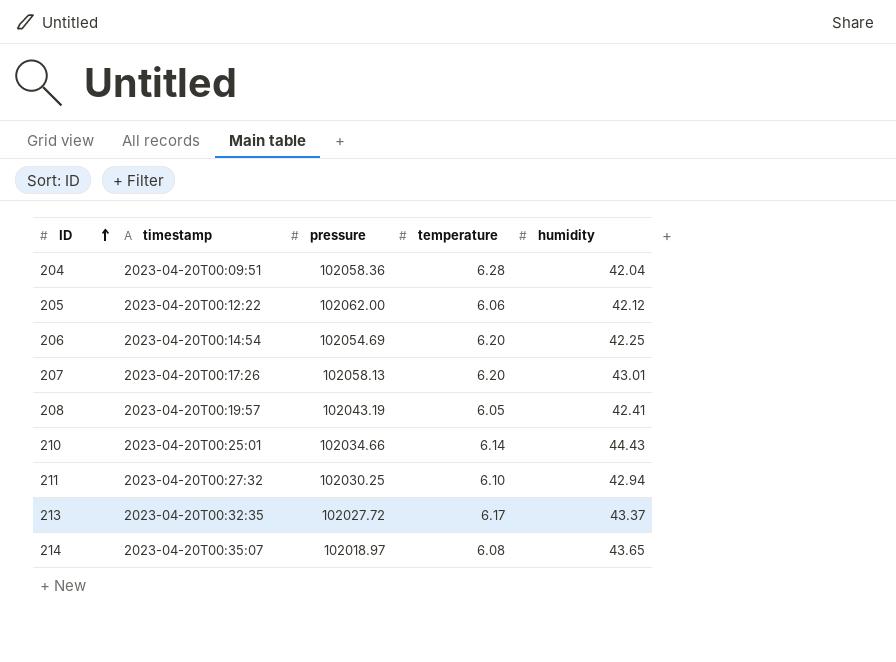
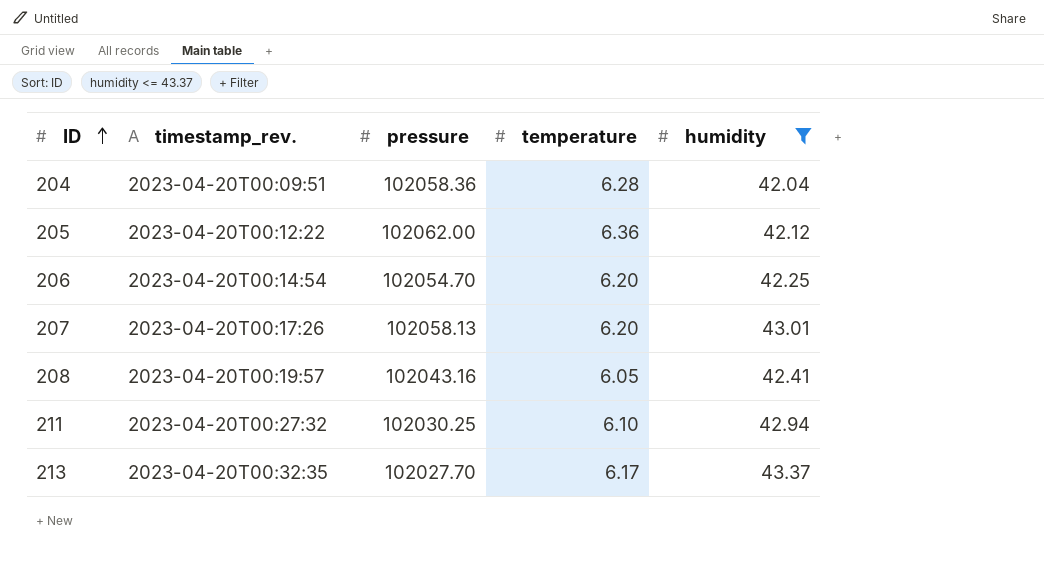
filter: none -> humidity <= 43.37
column name: timestamp -> timestamp_rev.
205 | temperature: 6.06 -> 6.36
206 | pressure: 102054.69 -> 102054.70
208 | pressure: 102043.19 -> 102043.16
213 | pressure: 102027.72 -> 102027.70

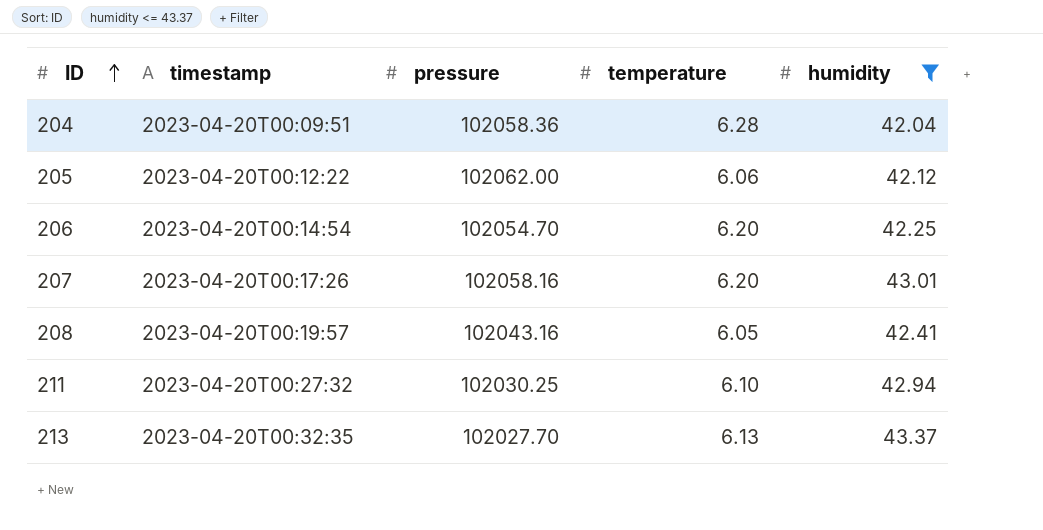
column name: timestamp_rev. -> timestamp
205 | temperature: 6.36 -> 6.06
207 | pressure: 102058.13 -> 102058.16
213 | temperature: 6.17 -> 6.13

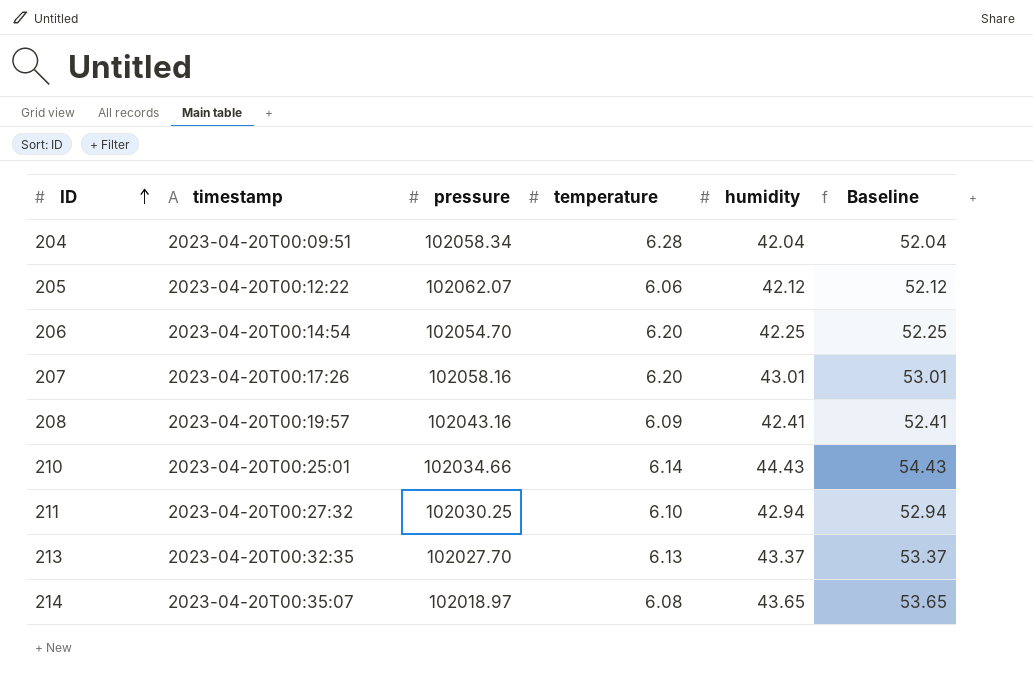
filter: humidity <= 43.37 -> none
column Baseline | formula: none -> [humidity] + 10
204 | pressure: 102058.36 -> 102058.34
205 | pressure: 102062.00 -> 102062.07
208 | temperature: 6.05 -> 6.09

